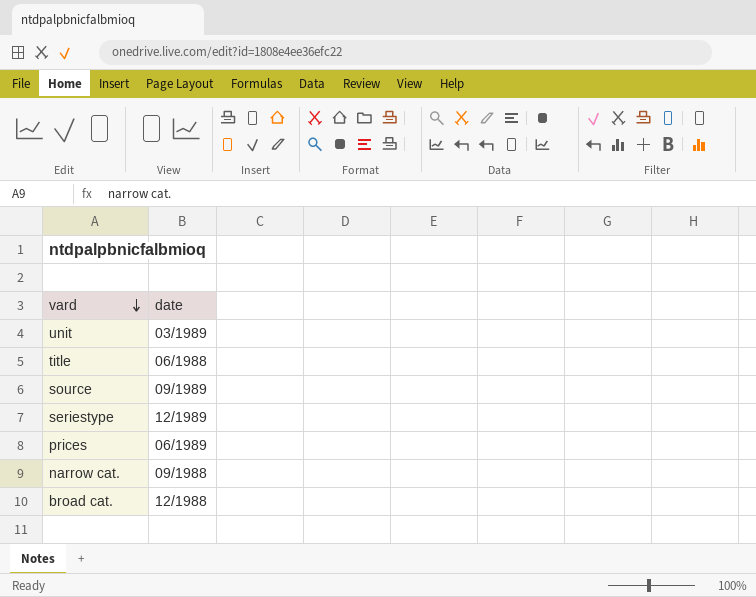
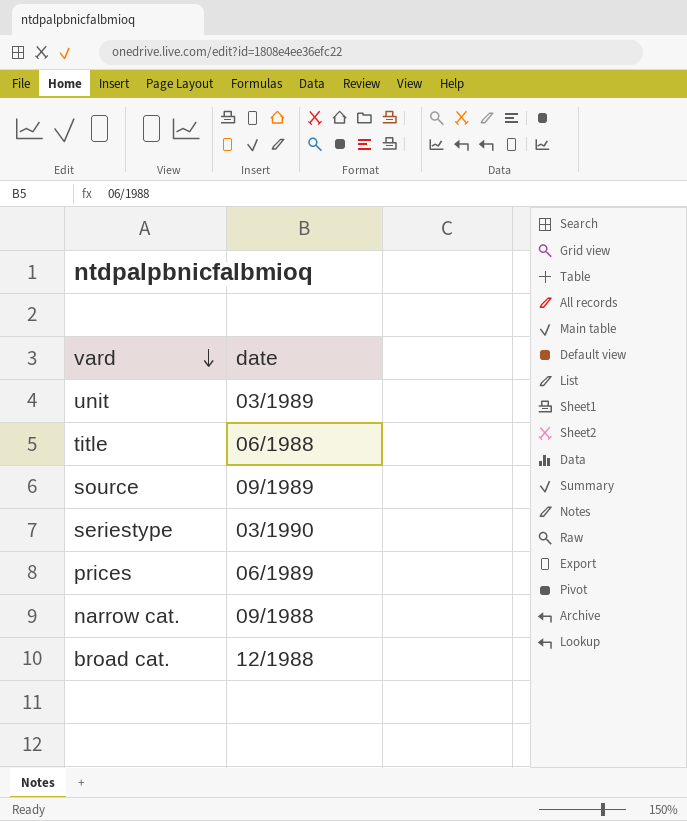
seriestype | date: 12/1989 -> 03/1990

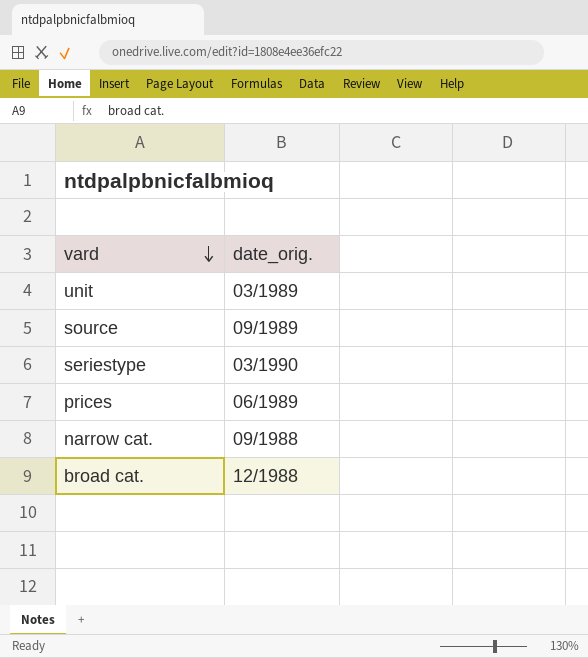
column name: date -> date_orig.
row title: 06/1988 -> none

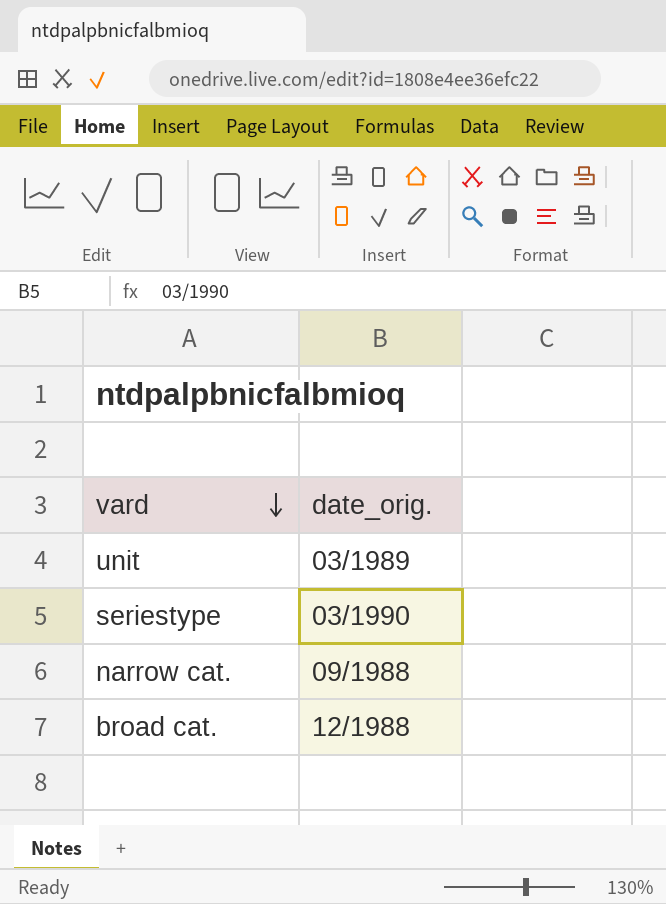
row source: 09/1989 -> none
row prices: 06/1989 -> none

